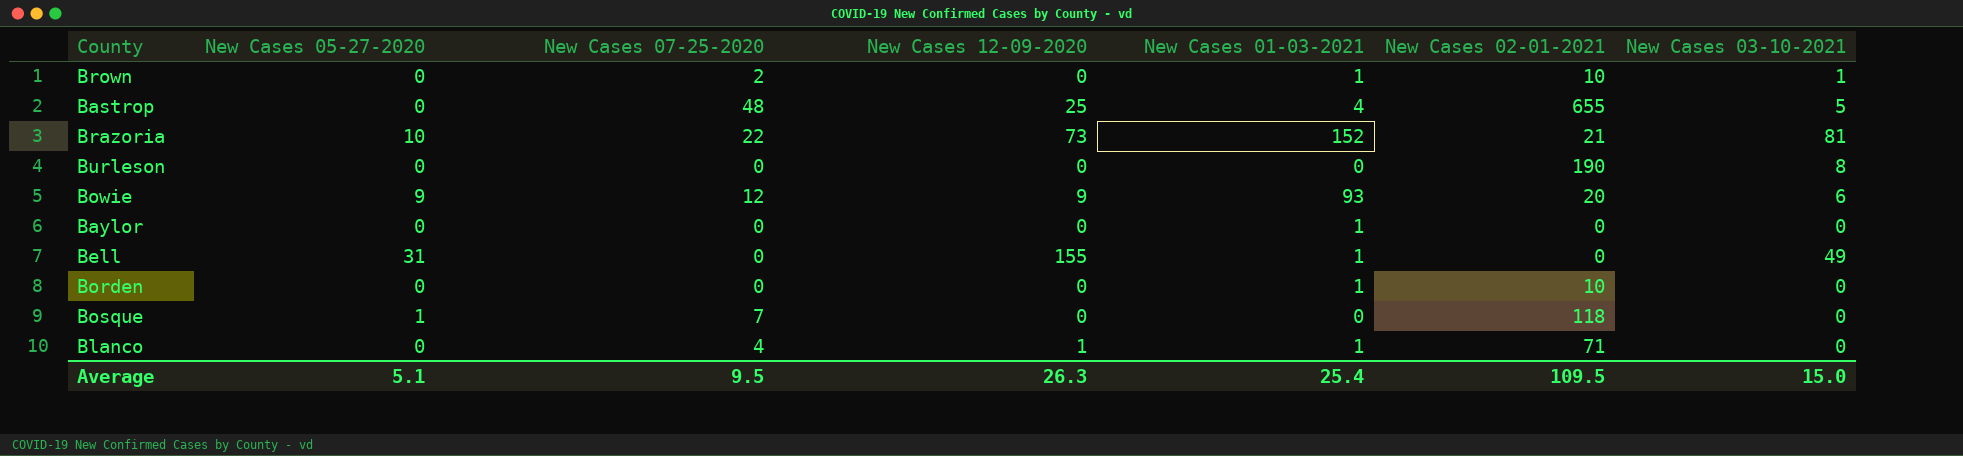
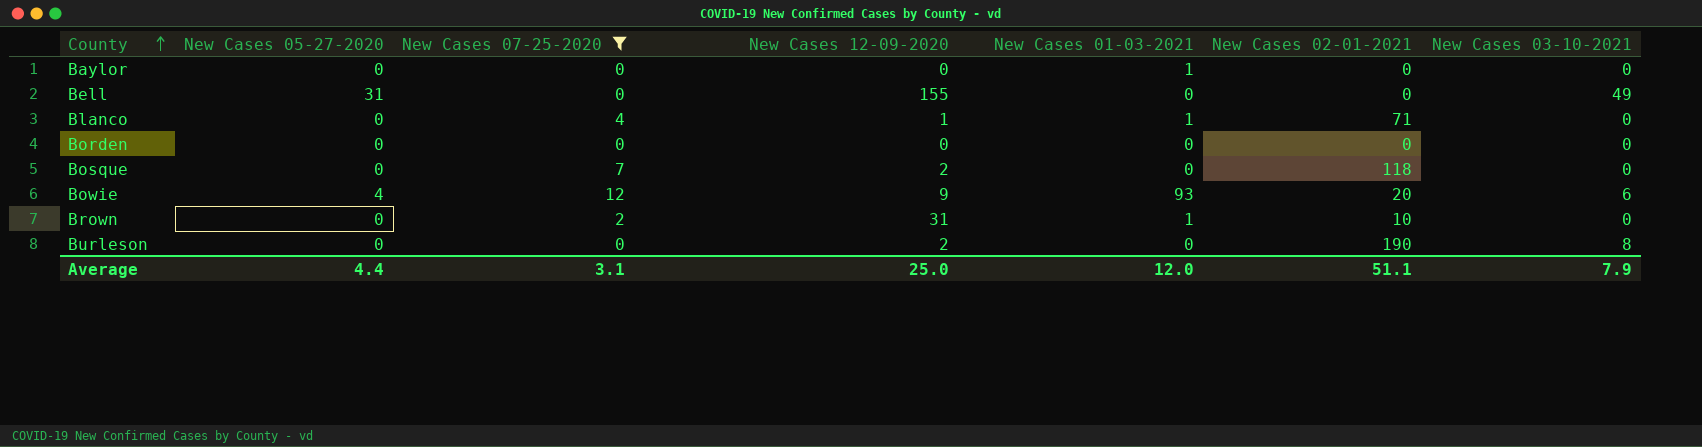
filter: none -> New Cases 07-25-2020 <= 12
row order: none -> County ascending
Bell | New Cases 01-03-2021: 1 -> 0
Borden | New Cases 01-03-2021: 1 -> 0
Borden | New Cases 02-01-2021: 10 -> 0
Bosque | New Cases 05-27-2020: 1 -> 0
Bosque | New Cases 12-09-2020: 0 -> 2
Bowie | New Cases 05-27-2020: 9 -> 4
Brown | New Cases 12-09-2020: 0 -> 31
Brown | New Cases 03-10-2021: 1 -> 0
Burleson | New Cases 12-09-2020: 0 -> 2
Average | New Cases 05-27-2020: 5.1 -> 4.4
Average | New Cases 07-25-2020: 9.5 -> 3.1
Average | New Cases 12-09-2020: 26.3 -> 25.0
Average | New Cases 01-03-2021: 25.4 -> 12.0
Average | New Cases 02-01-2021: 109.5 -> 51.1
Average | New Cases 03-10-2021: 15.0 -> 7.9

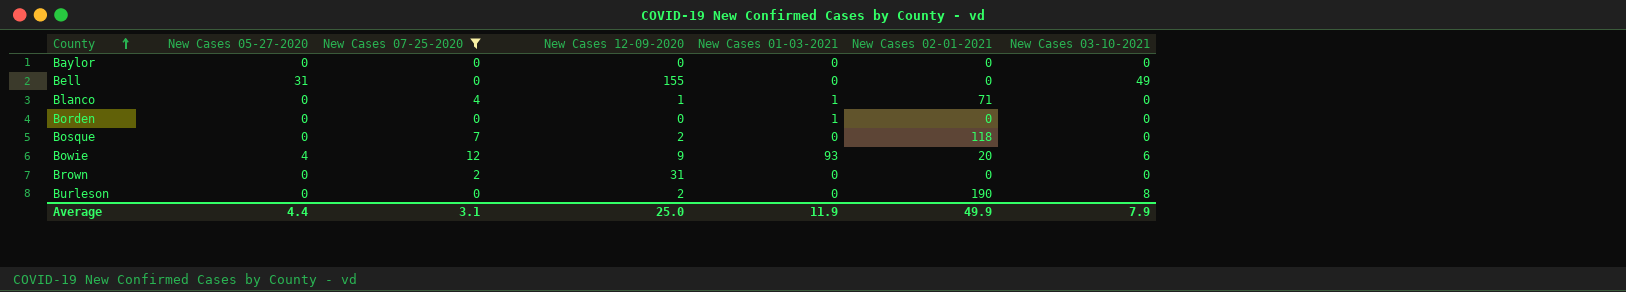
Baylor | New Cases 01-03-2021: 1 -> 0
Borden | New Cases 01-03-2021: 0 -> 1
Brown | New Cases 01-03-2021: 1 -> 0
Brown | New Cases 02-01-2021: 10 -> 0
Average | New Cases 01-03-2021: 12.0 -> 11.9
Average | New Cases 02-01-2021: 51.1 -> 49.9

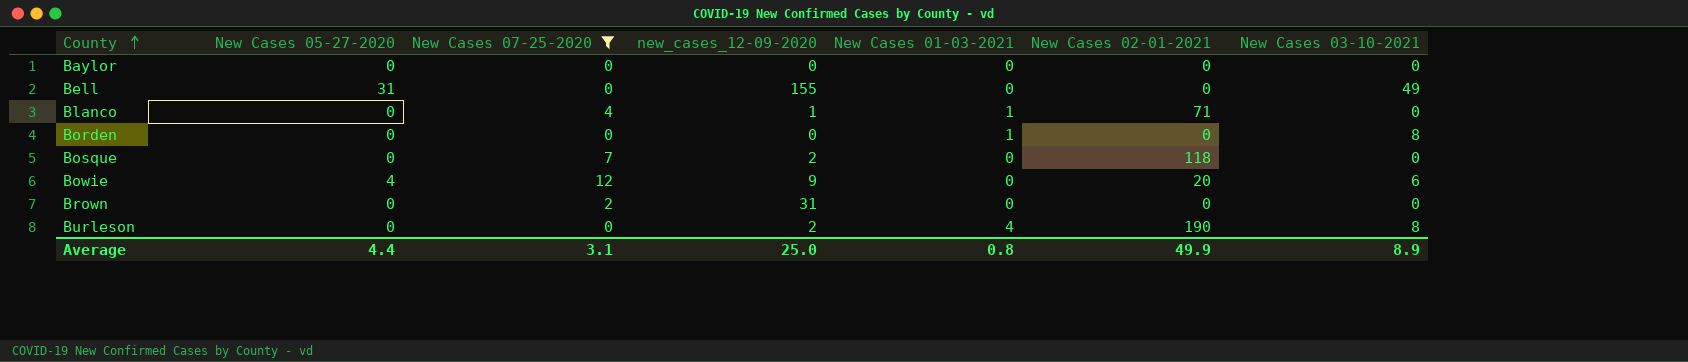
column name: New Cases 12-09-2020 -> new_cases_12-09-2020
Borden | New Cases 03-10-2021: 0 -> 8
Bowie | New Cases 01-03-2021: 93 -> 0
Burleson | New Cases 01-03-2021: 0 -> 4
Average | New Cases 01-03-2021: 11.9 -> 0.8
Average | New Cases 03-10-2021: 7.9 -> 8.9

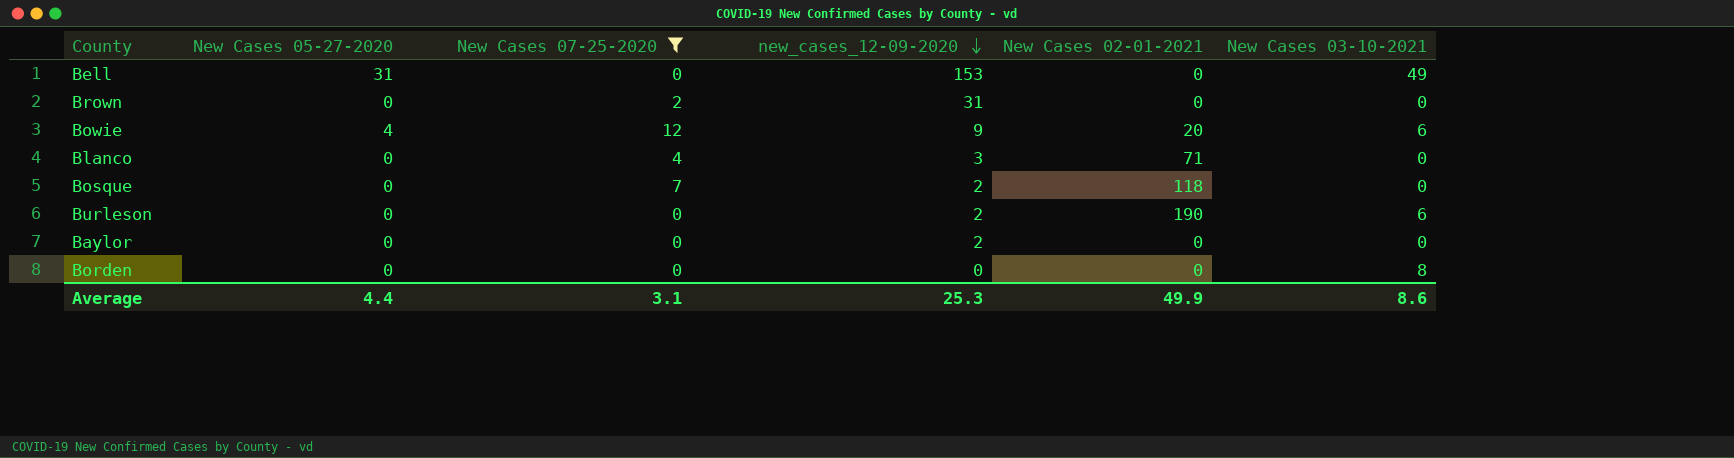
row order: County ascending -> new_cases_12-09-2020 descending
column New Cases 01-03-2021 | position: 5 -> none
Bell | new_cases_12-09-2020: 155 -> 153
Blanco | new_cases_12-09-2020: 1 -> 3
Burleson | New Cases 03-10-2021: 8 -> 6
Baylor | new_cases_12-09-2020: 0 -> 2
Average | new_cases_12-09-2020: 25.0 -> 25.3
Average | New Cases 03-10-2021: 8.9 -> 8.6

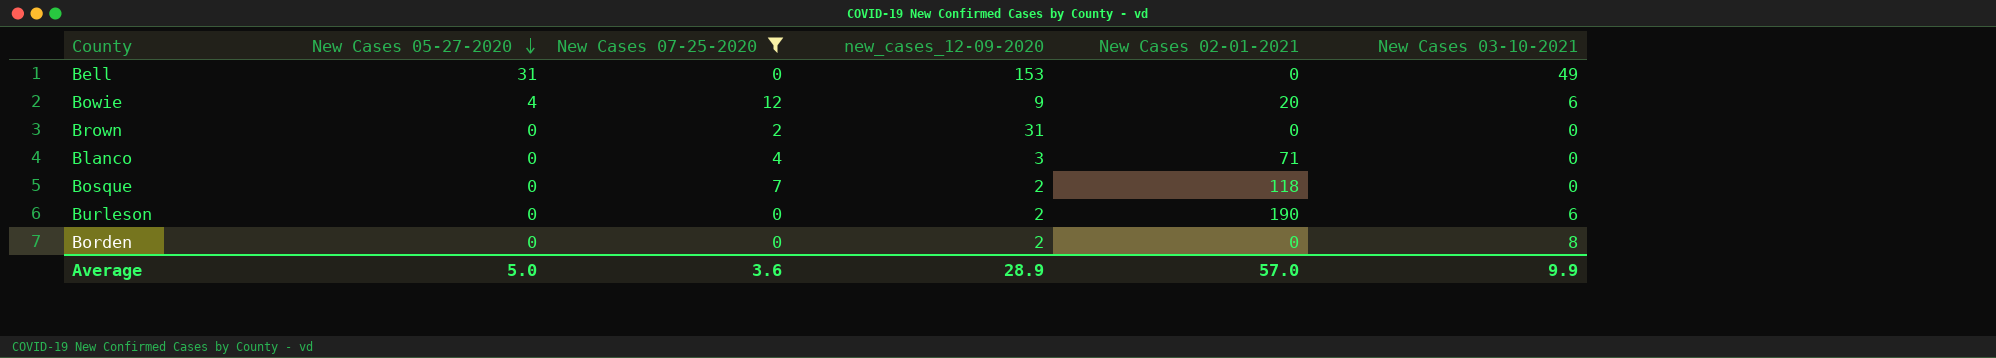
row order: new_cases_12-09-2020 descending -> New Cases 05-27-2020 descending
row Baylor: 0 | 0 | 2 | 0 | 0 -> none
Borden | new_cases_12-09-2020: 0 -> 2
Average | New Cases 05-27-2020: 4.4 -> 5.0
Average | New Cases 07-25-2020: 3.1 -> 3.6
Average | new_cases_12-09-2020: 25.3 -> 28.9
Average | New Cases 02-01-2021: 49.9 -> 57.0
Average | New Cases 03-10-2021: 8.6 -> 9.9

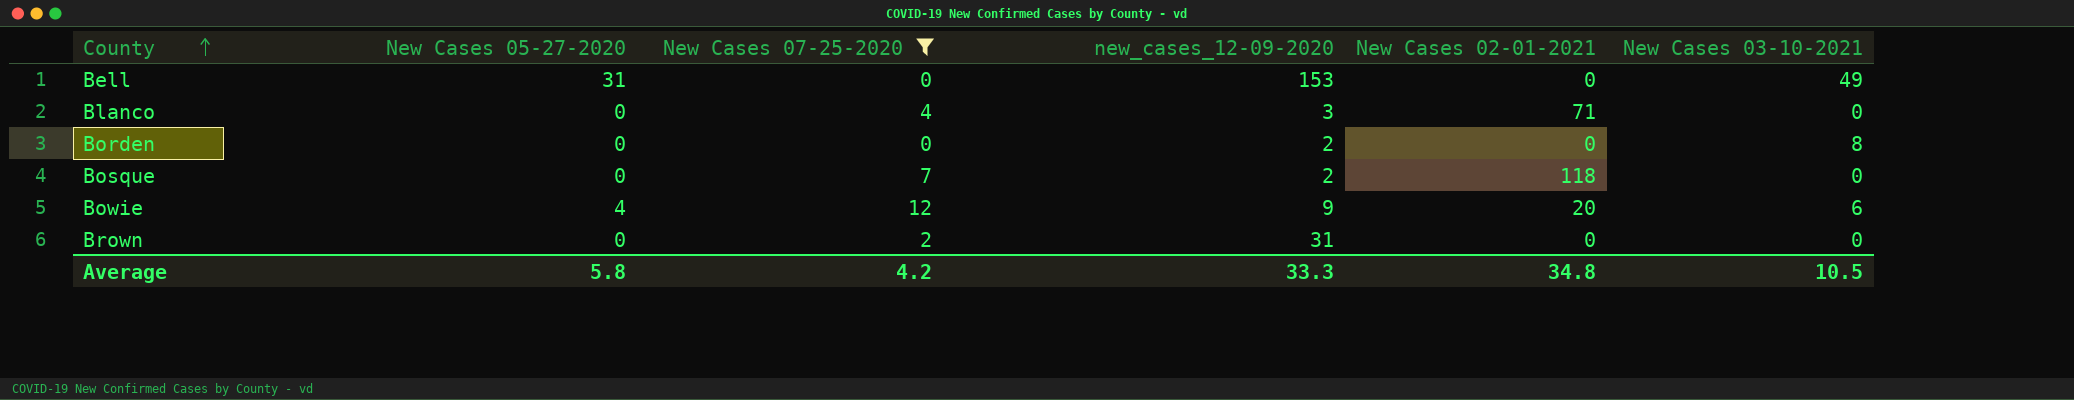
row order: New Cases 05-27-2020 descending -> County ascending
row Burleson: 0 | 0 | 2 | 190 | 6 -> none
Average | New Cases 05-27-2020: 5.0 -> 5.8
Average | New Cases 07-25-2020: 3.6 -> 4.2
Average | new_cases_12-09-2020: 28.9 -> 33.3
Average | New Cases 02-01-2021: 57.0 -> 34.8
Average | New Cases 03-10-2021: 9.9 -> 10.5

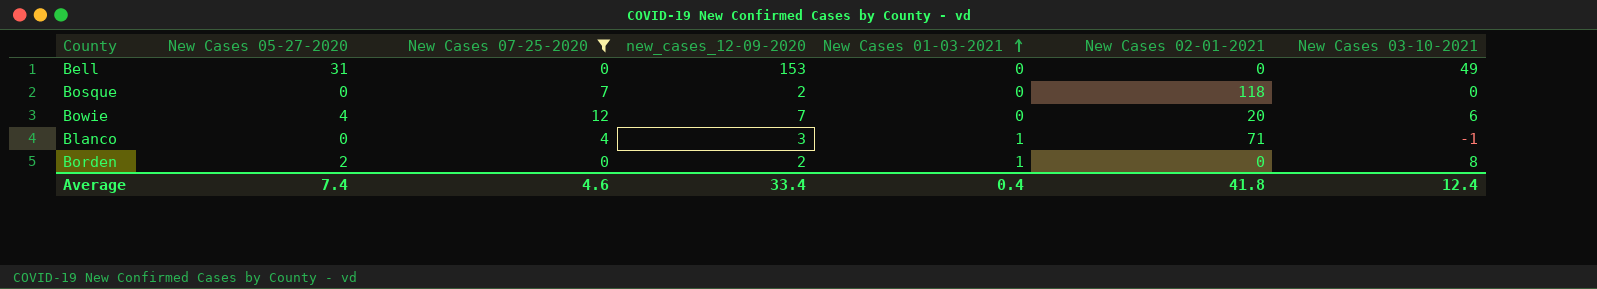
row order: County ascending -> New Cases 01-03-2021 ascending
column New Cases 01-03-2021 | position: none -> 5
row Brown: 0 | 2 | 31 | 0 | 0 -> none
Bowie | new_cases_12-09-2020: 9 -> 7
Blanco | New Cases 03-10-2021: 0 -> -1
Borden | New Cases 05-27-2020: 0 -> 2
Average | New Cases 05-27-2020: 5.8 -> 7.4
Average | New Cases 07-25-2020: 4.2 -> 4.6
Average | new_cases_12-09-2020: 33.3 -> 33.4
Average | New Cases 02-01-2021: 34.8 -> 41.8
Average | New Cases 03-10-2021: 10.5 -> 12.4

